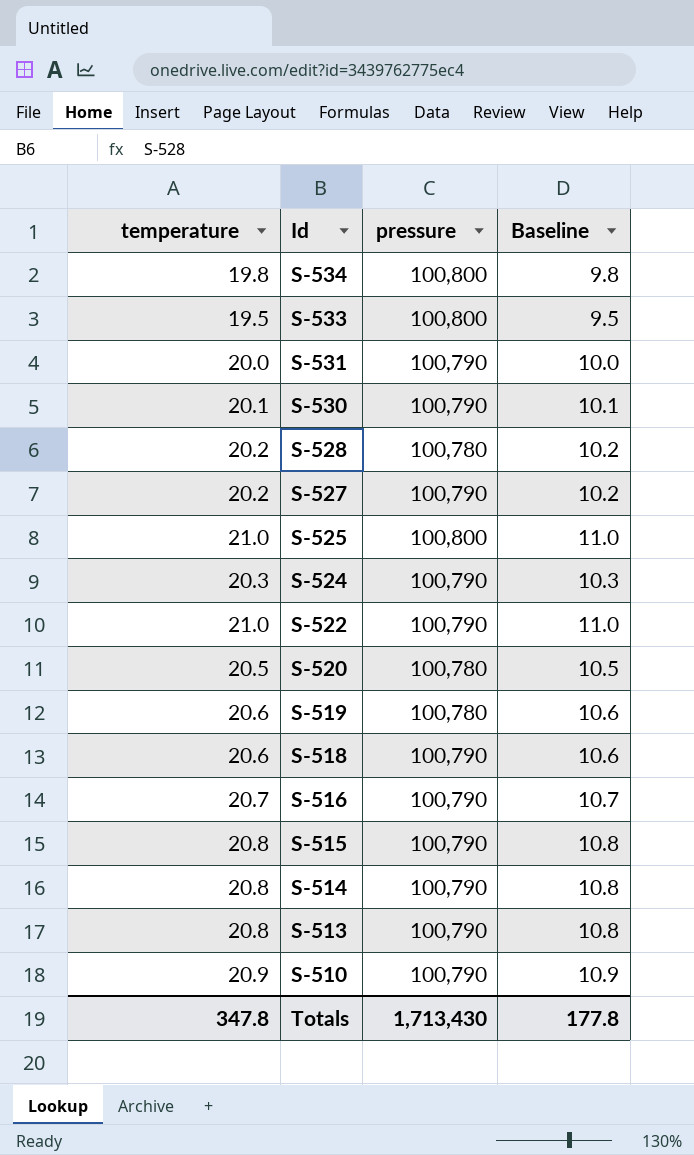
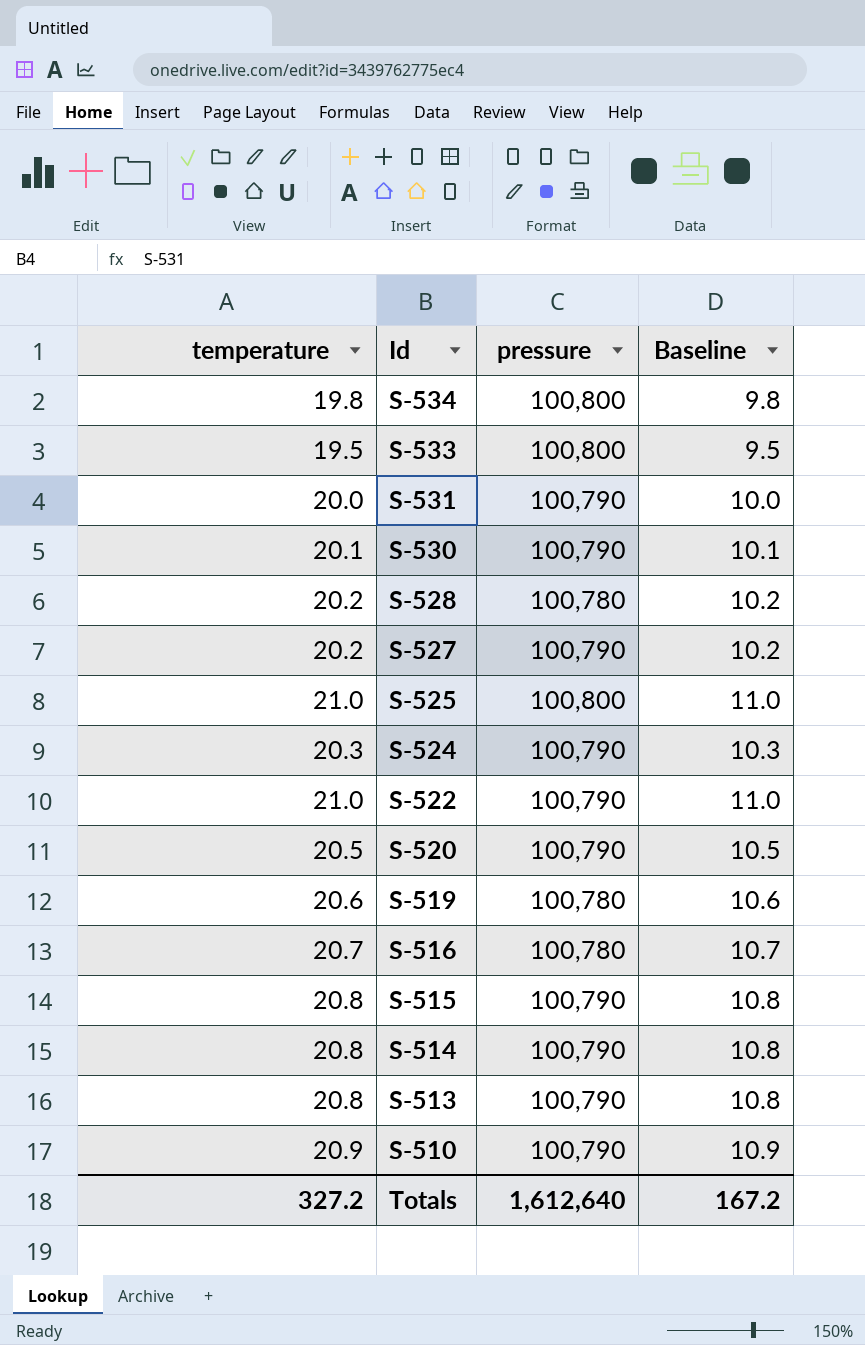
row S-518: 20.6 | 100,790 | 10.6 -> none
S-520 | pressure: 100,780 -> 100,790
S-516 | pressure: 100,790 -> 100,780
Totals | temperature: 347.8 -> 327.2
Totals | pressure: 1,713,430 -> 1,612,640
Totals | Baseline: 177.8 -> 167.2

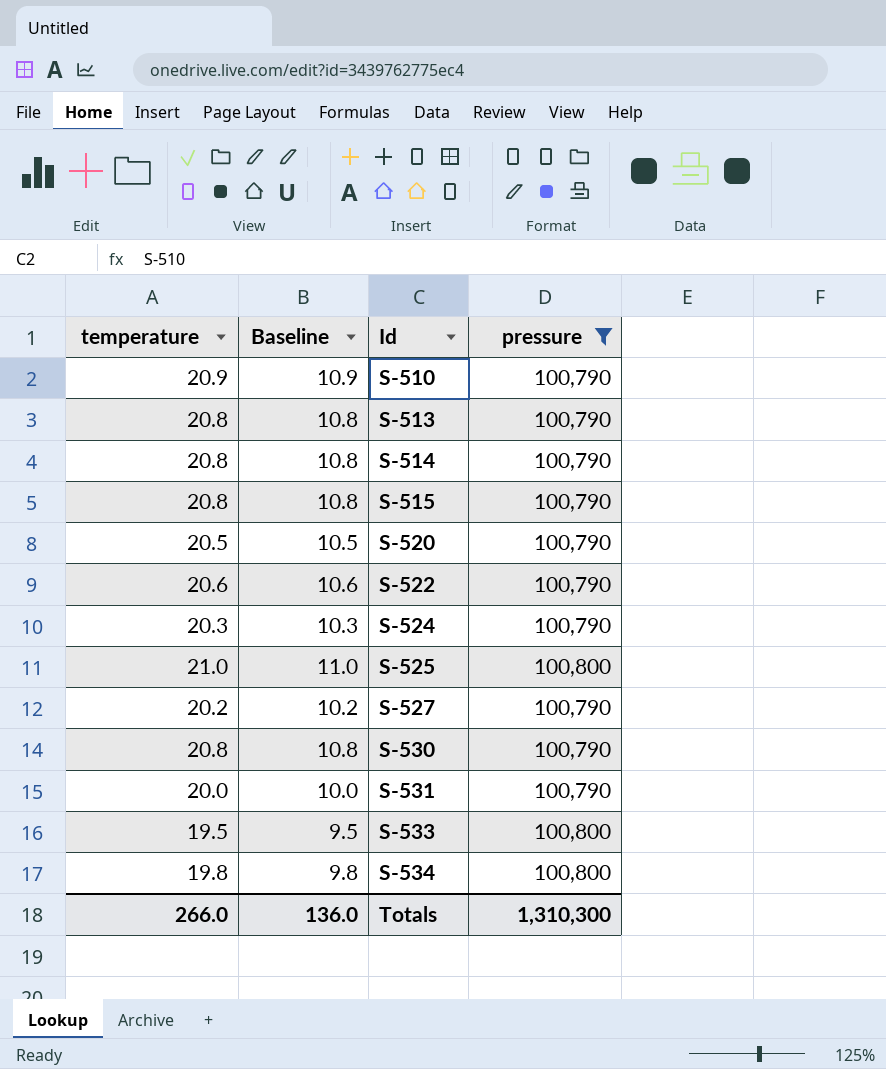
filter: none -> pressure != 100,780
row order: Id descending -> Id ascending
column Baseline | position: 4 -> 2
S-522 | temperature: 21.0 -> 20.6
S-522 | Baseline: 11.0 -> 10.6
S-530 | temperature: 20.1 -> 20.8
S-530 | Baseline: 10.1 -> 10.8
Totals | temperature: 327.2 -> 266.0
Totals | Baseline: 167.2 -> 136.0
Totals | pressure: 1,612,640 -> 1,310,300

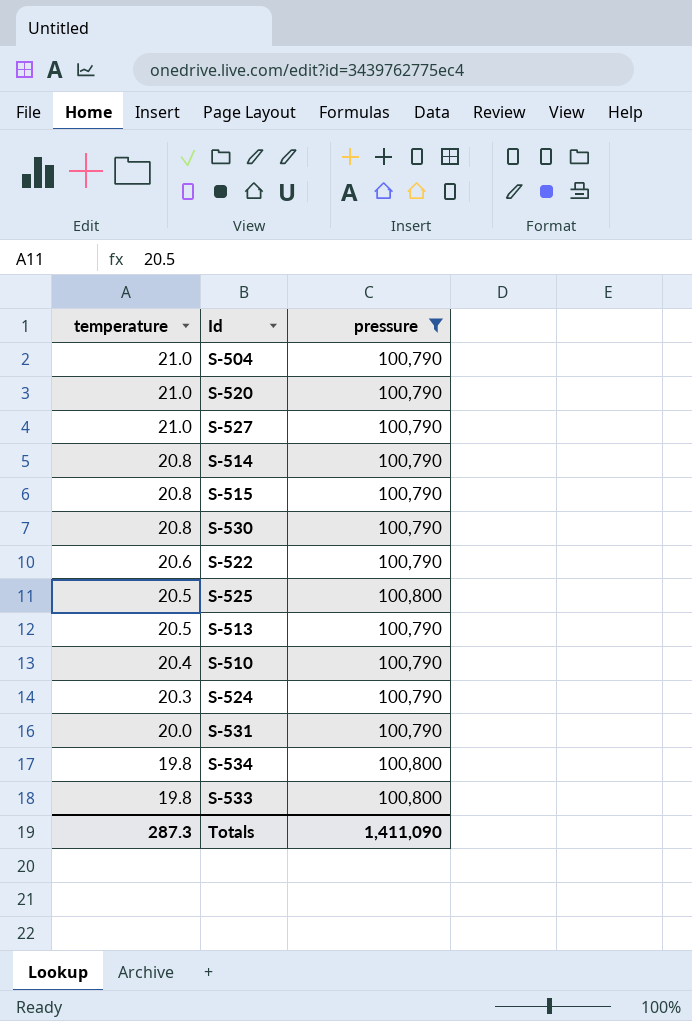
row order: Id ascending -> temperature descending
column Baseline | formula: [temperature] - 10 -> none
row S-504: none -> 21.0 | 100,790
S-520 | temperature: 20.5 -> 21.0
S-527 | temperature: 20.2 -> 21.0
S-525 | temperature: 21.0 -> 20.5
S-513 | temperature: 20.8 -> 20.5
S-510 | temperature: 20.9 -> 20.4
S-533 | temperature: 19.5 -> 19.8
Totals | temperature: 266.0 -> 287.3
Totals | pressure: 1,310,300 -> 1,411,090

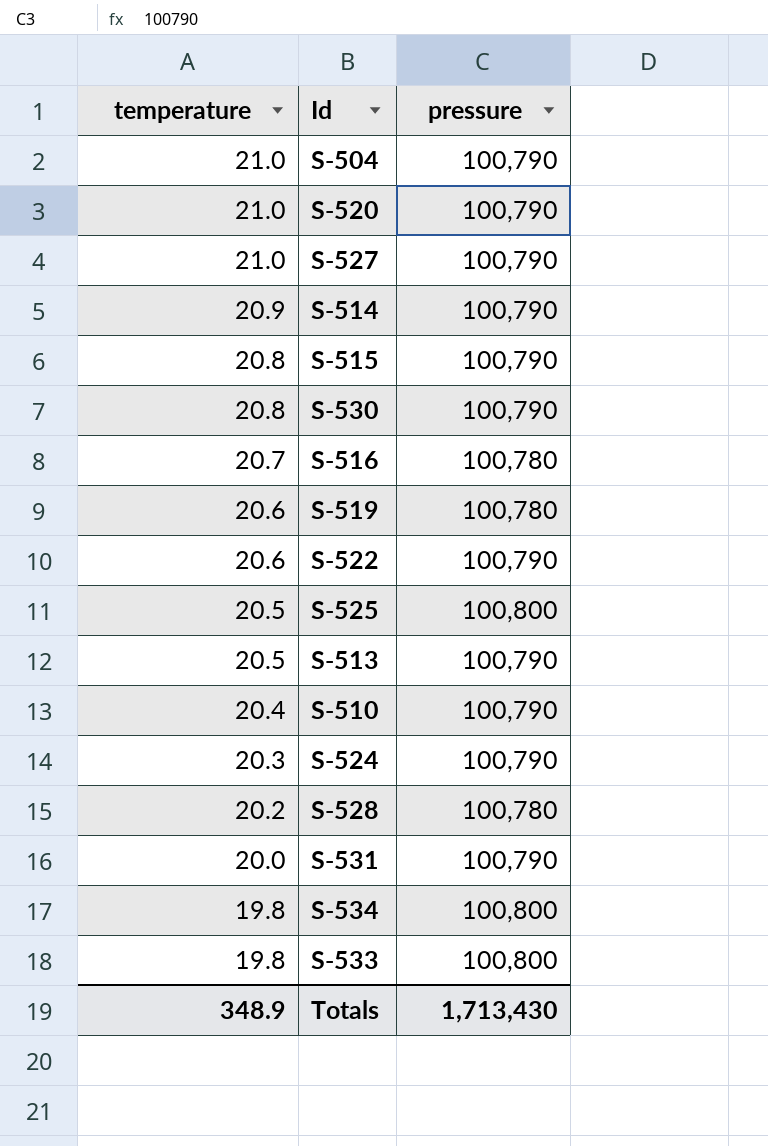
filter: pressure != 100,780 -> none
S-514 | temperature: 20.8 -> 20.9
Totals | temperature: 287.3 -> 348.9
Totals | pressure: 1,411,090 -> 1,713,430

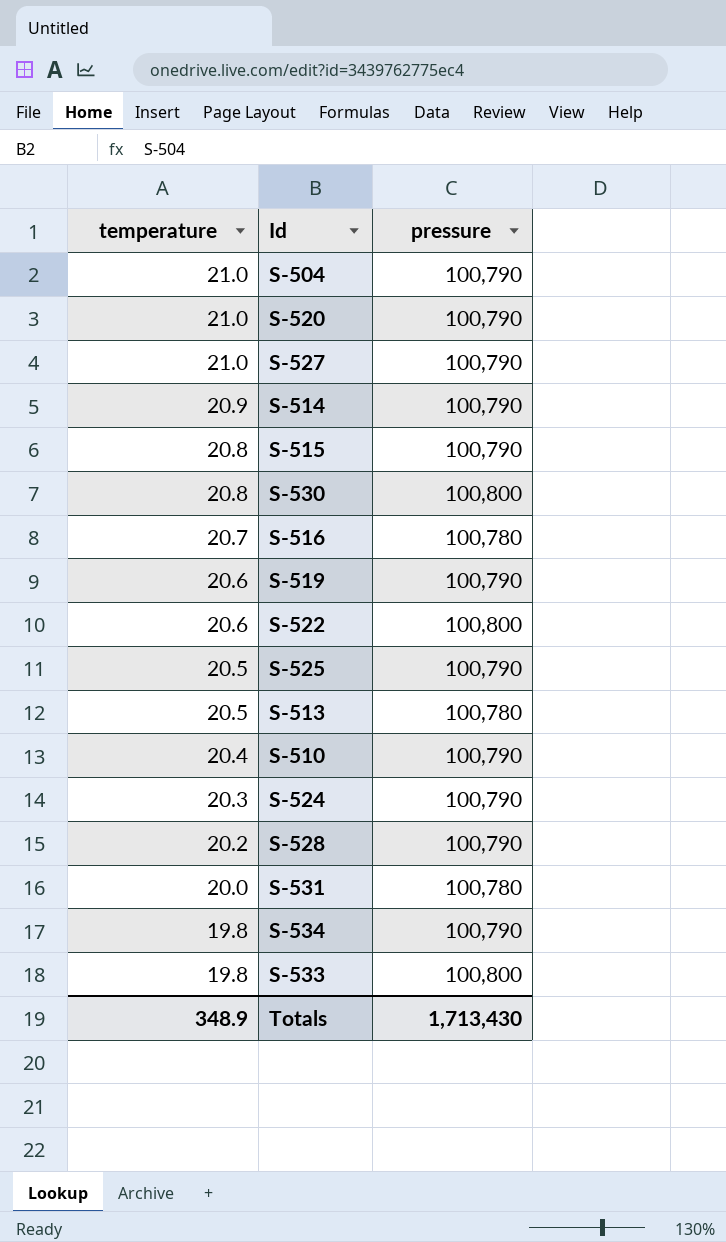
S-530 | pressure: 100,790 -> 100,800
S-519 | pressure: 100,780 -> 100,790
S-522 | pressure: 100,790 -> 100,800
S-525 | pressure: 100,800 -> 100,790
S-513 | pressure: 100,790 -> 100,780
S-528 | pressure: 100,780 -> 100,790
S-531 | pressure: 100,790 -> 100,780
S-534 | pressure: 100,800 -> 100,790

